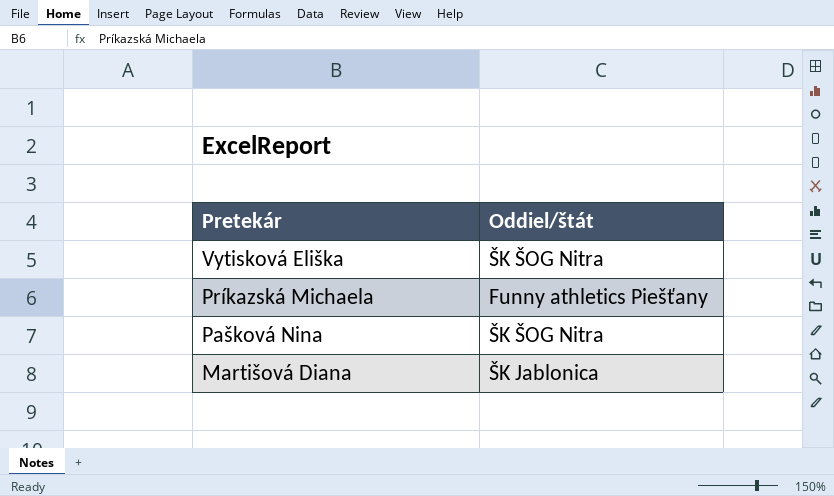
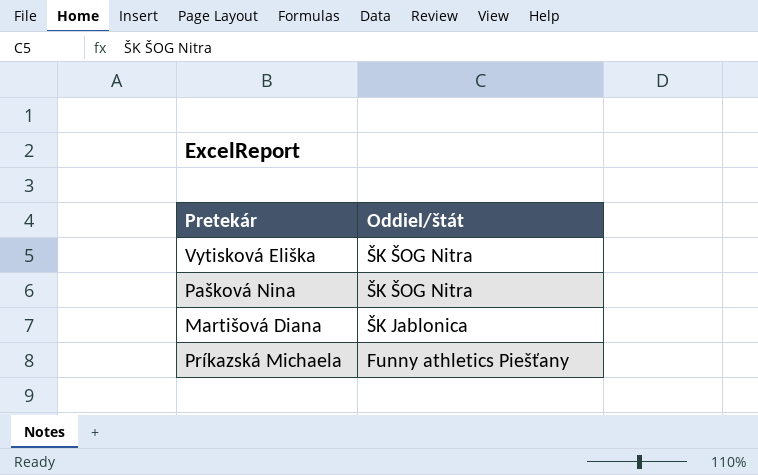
row order: Pretekár descending -> Oddiel/štát descending

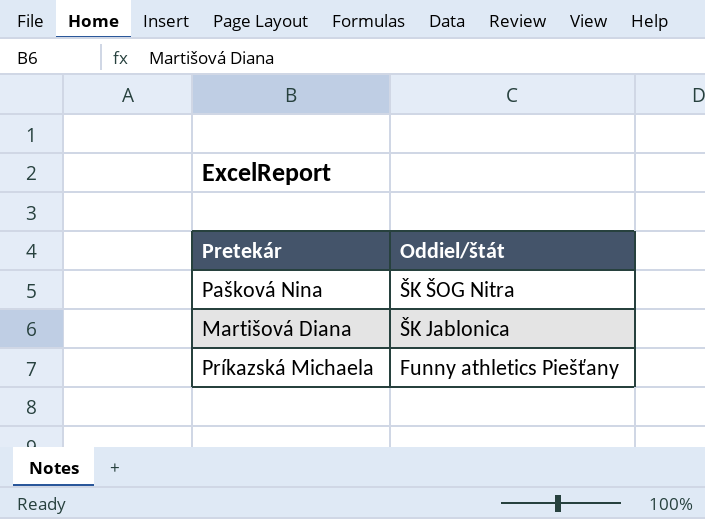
row Vytisková Eliška: ŠK ŠOG Nitra -> none

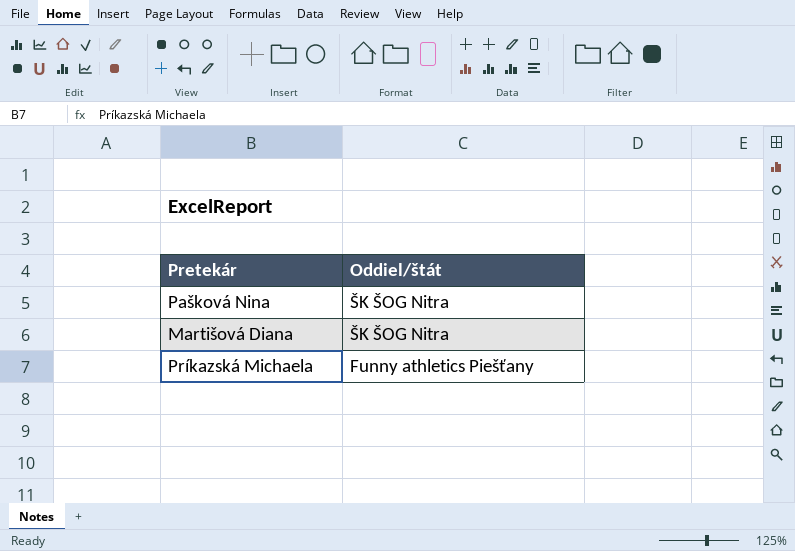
Martišová Diana | Oddiel/štát: ŠK Jablonica -> ŠK ŠOG Nitra

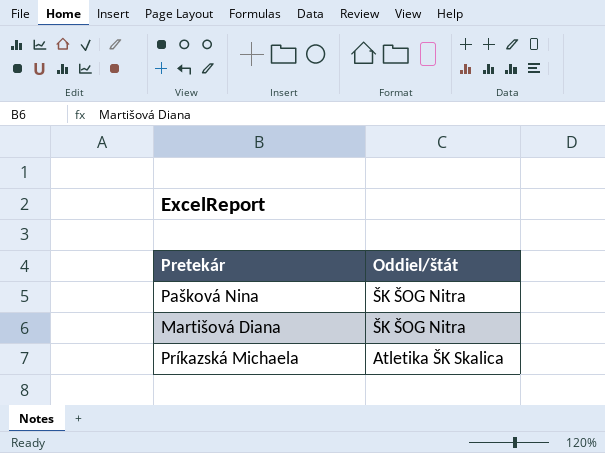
Príkazská Michaela | Oddiel/štát: Funny athletics Piešťany -> Atletika ŠK Skalica

